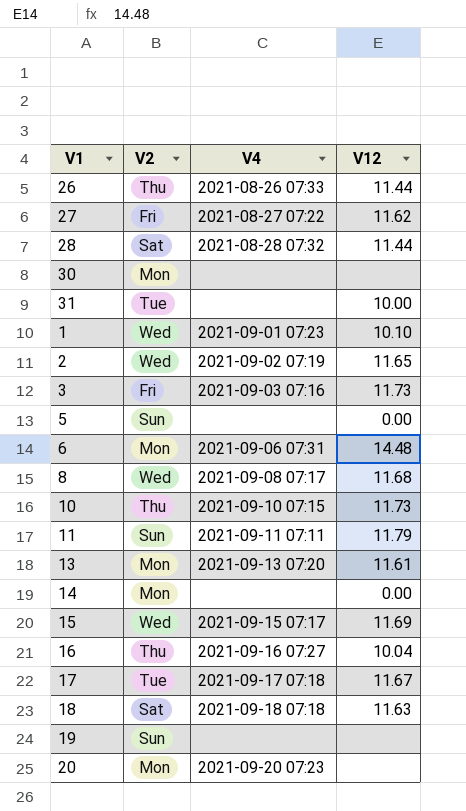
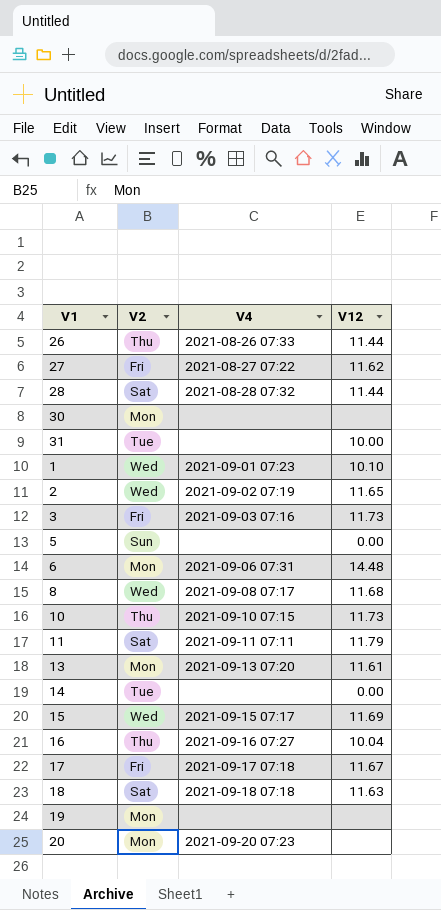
11 | V2: Sun -> Sat
14 | V2: Mon -> Tue
17 | V2: Tue -> Fri
19 | V2: Sun -> Mon

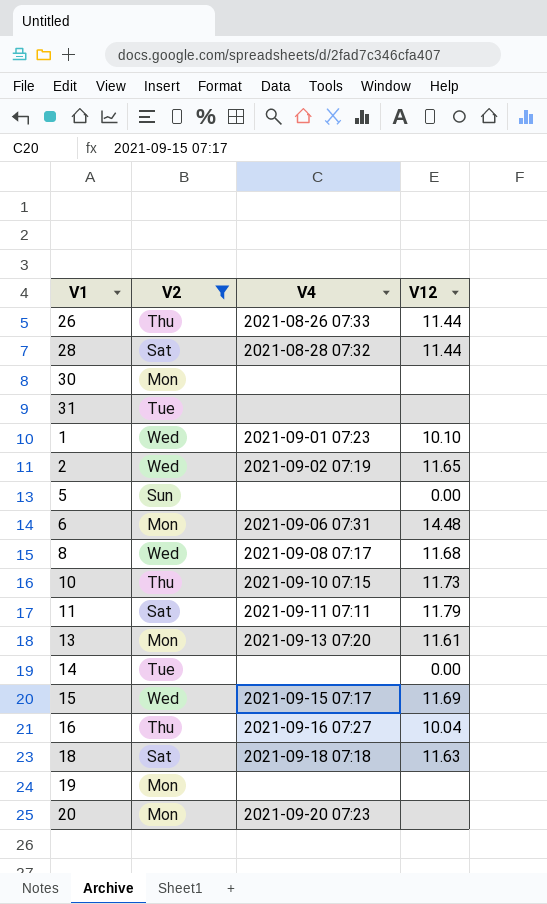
filter: none -> V2 != Fri
31 | V12: 10.00 -> none

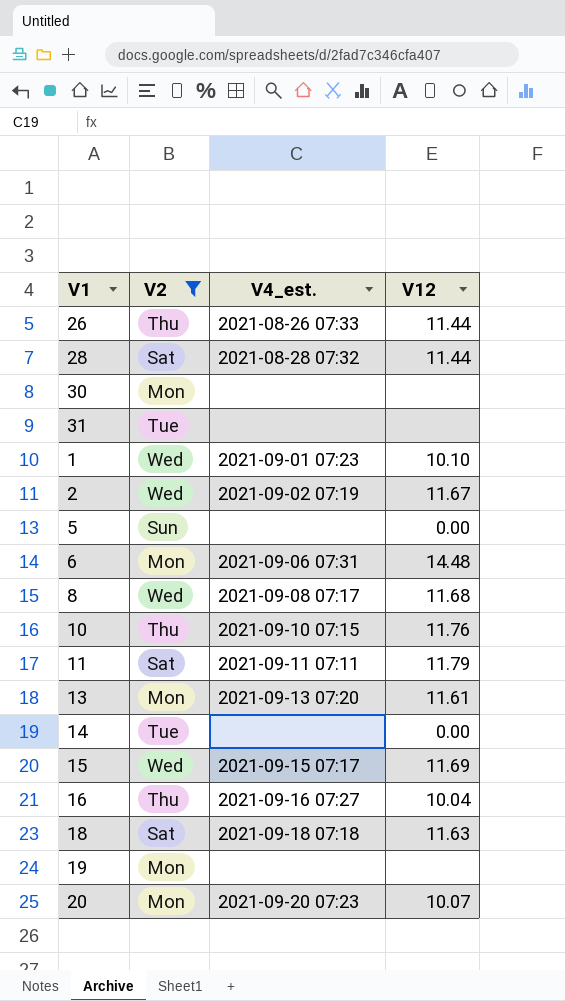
column name: V4 -> V4_est.
2 | V12: 11.65 -> 11.67
10 | V12: 11.73 -> 11.76
20 | V12: none -> 10.07

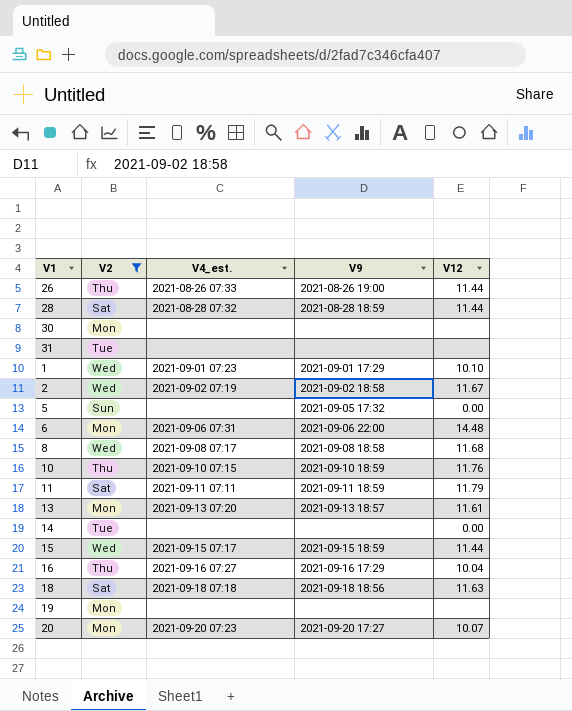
column V9 | position: none -> 4
15 | V12: 11.69 -> 11.44

